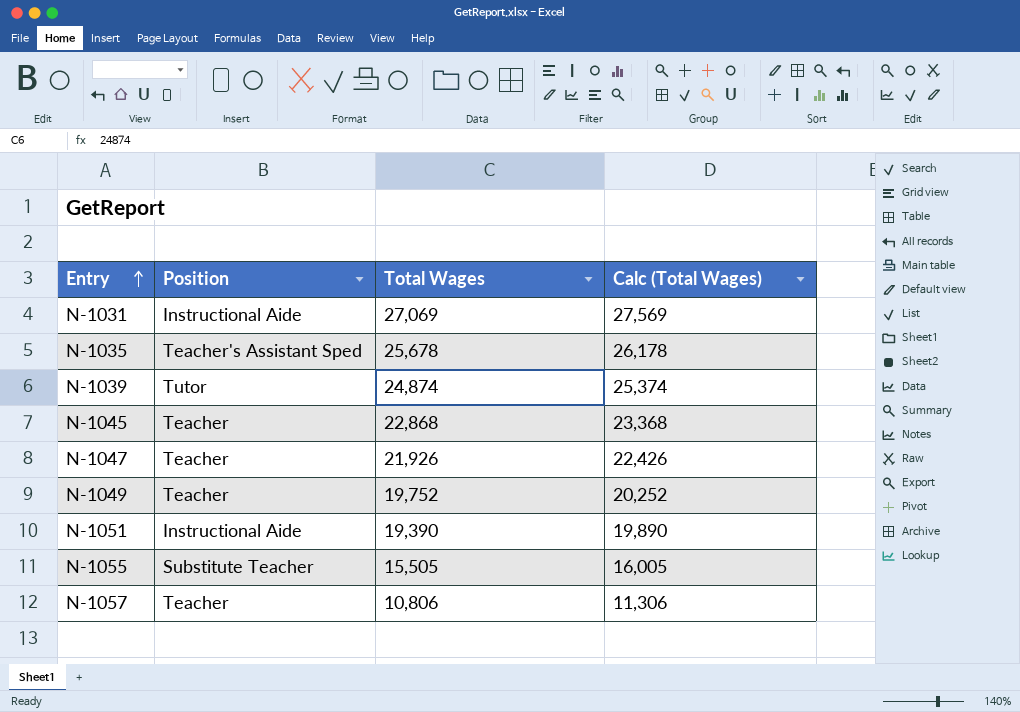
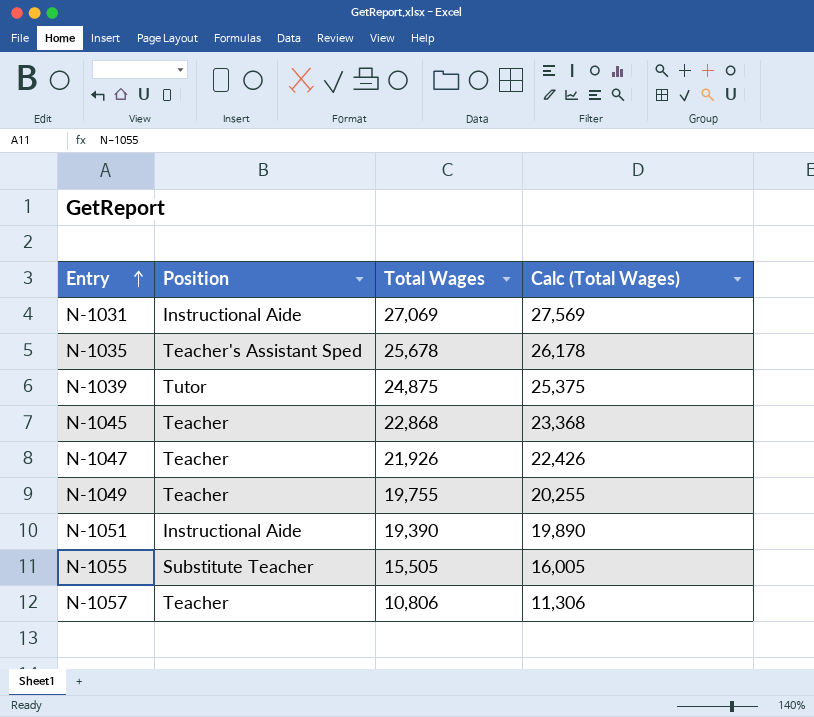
N-1039 | Total Wages: 24,874 -> 24,875
N-1039 | Calc (Total Wages): 25,374 -> 25,375
N-1049 | Total Wages: 19,752 -> 19,755
N-1049 | Calc (Total Wages): 20,252 -> 20,255

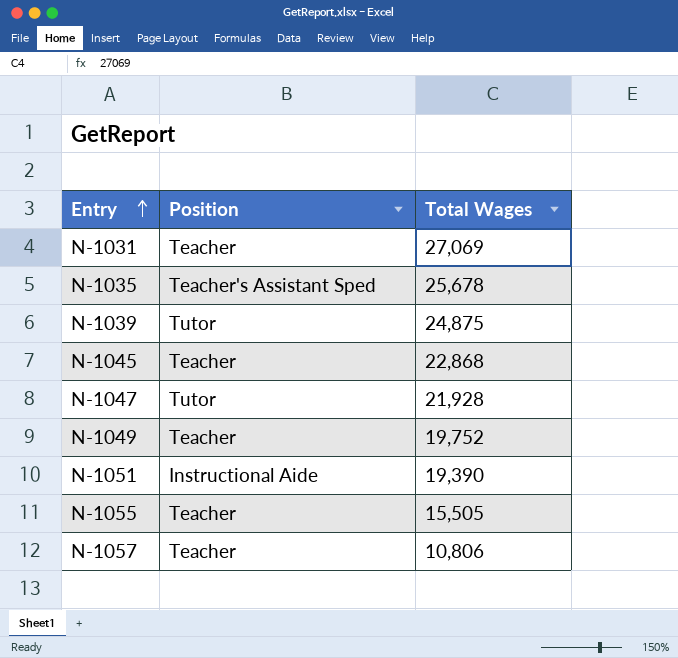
column Calc (Total Wages) | formula: [Total Wages] + 500 -> none
N-1031 | Position: Instructional Aide -> Teacher
N-1047 | Position: Teacher -> Tutor
N-1047 | Total Wages: 21,926 -> 21,928
N-1049 | Total Wages: 19,755 -> 19,752
N-1055 | Position: Substitute Teacher -> Teacher

